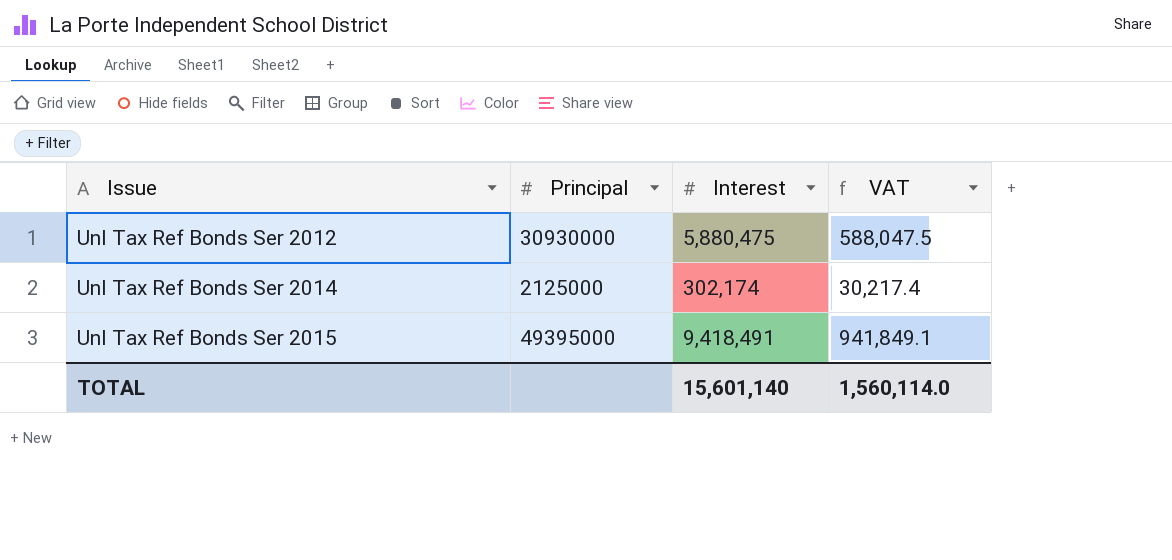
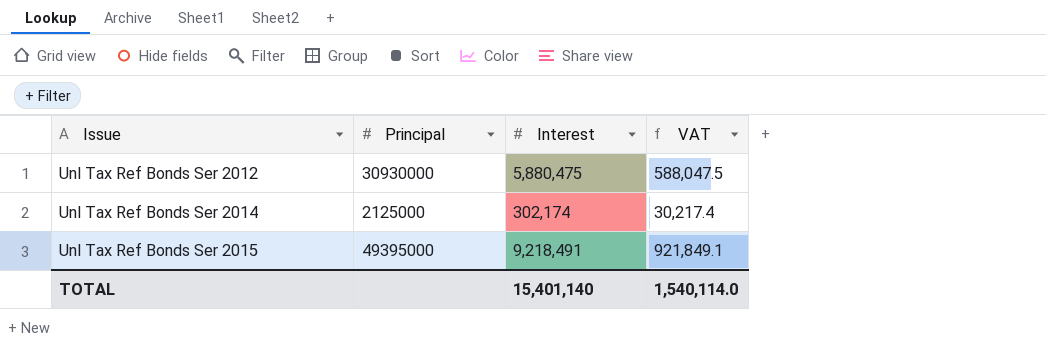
Unl Tax Ref Bonds Ser 2015 | Interest: 9,418,491 -> 9,218,491
Unl Tax Ref Bonds Ser 2015 | VAT: 941,849.1 -> 921,849.1
TOTAL | Interest: 15,601,140 -> 15,401,140
TOTAL | VAT: 1,560,114.0 -> 1,540,114.0

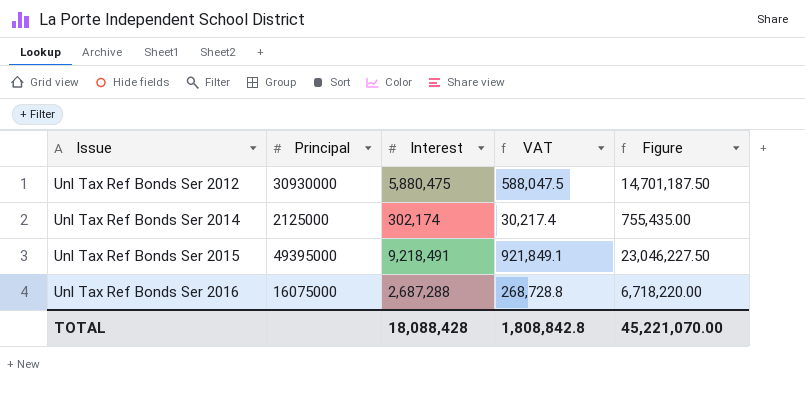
column Figure | formula: none -> [Interest] * 2.5
row Unl Tax Ref Bonds Ser 2016: none -> 16075000 | 2,687,288 | 268,728.8 | 6,718,220.00
TOTAL | Interest: 15,401,140 -> 18,088,428
TOTAL | VAT: 1,540,114.0 -> 1,808,842.8

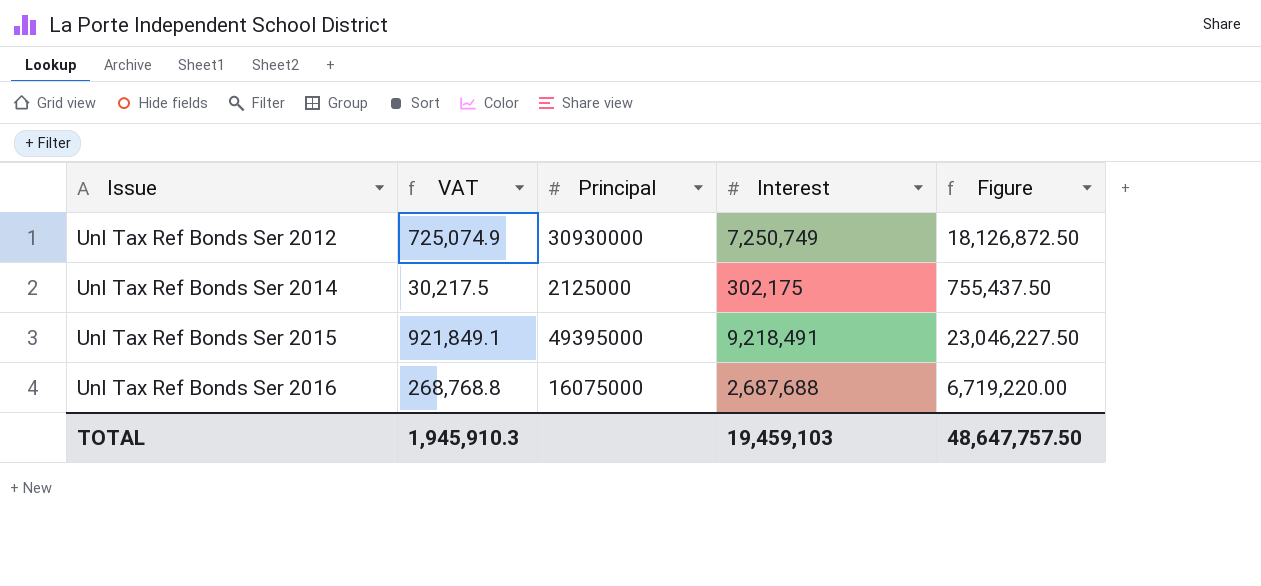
column VAT | position: 4 -> 2
Unl Tax Ref Bonds Ser 2012 | VAT: 588,047.5 -> 725,074.9
Unl Tax Ref Bonds Ser 2012 | Interest: 5,880,475 -> 7,250,749
Unl Tax Ref Bonds Ser 2012 | Figure: 14,701,187.50 -> 18,126,872.50
Unl Tax Ref Bonds Ser 2014 | VAT: 30,217.4 -> 30,217.5
Unl Tax Ref Bonds Ser 2014 | Interest: 302,174 -> 302,175
Unl Tax Ref Bonds Ser 2014 | Figure: 755,435.00 -> 755,437.50
Unl Tax Ref Bonds Ser 2016 | VAT: 268,728.8 -> 268,768.8
Unl Tax Ref Bonds Ser 2016 | Interest: 2,687,288 -> 2,687,688
Unl Tax Ref Bonds Ser 2016 | Figure: 6,718,220.00 -> 6,719,220.00
TOTAL | VAT: 1,808,842.8 -> 1,945,910.3
TOTAL | Interest: 18,088,428 -> 19,459,103
TOTAL | Figure: 45,221,070.00 -> 48,647,757.50

